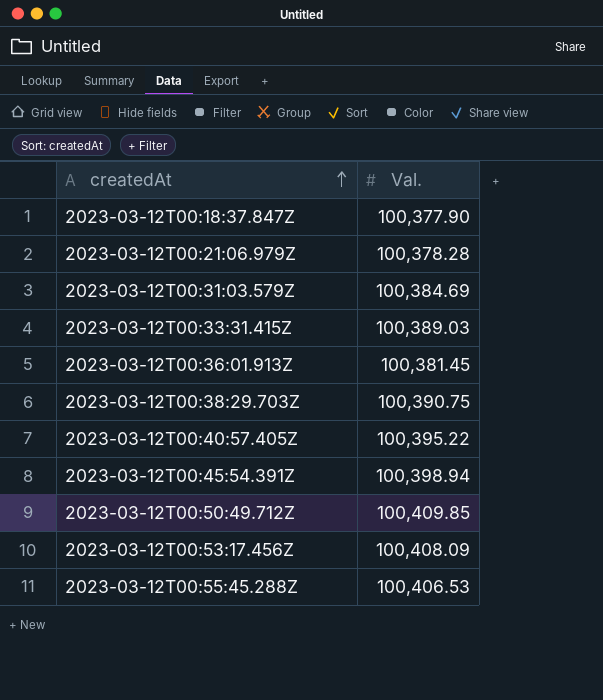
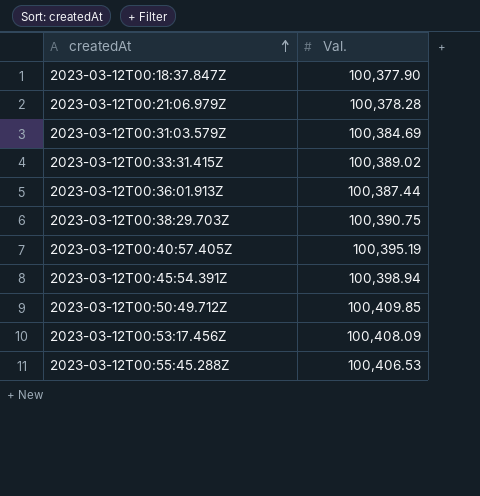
2023-03-12T00:33:31.415Z | Val.: 100,389.03 -> 100,389.02
2023-03-12T00:36:01.913Z | Val.: 100,381.45 -> 100,387.44
2023-03-12T00:40:57.405Z | Val.: 100,395.22 -> 100,395.19

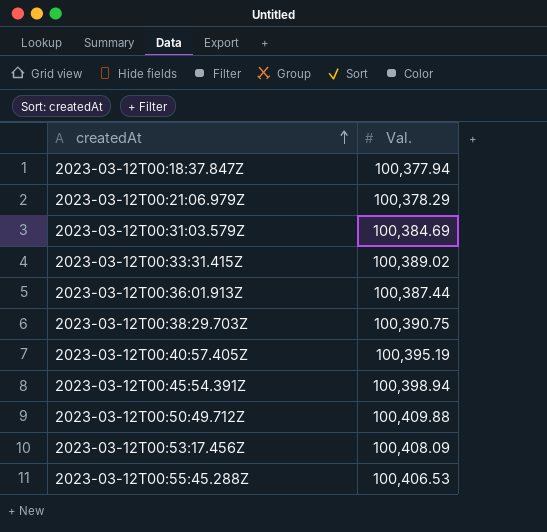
2023-03-12T00:18:37.847Z | Val.: 100,377.90 -> 100,377.94
2023-03-12T00:21:06.979Z | Val.: 100,378.28 -> 100,378.29
2023-03-12T00:50:49.712Z | Val.: 100,409.85 -> 100,409.88

